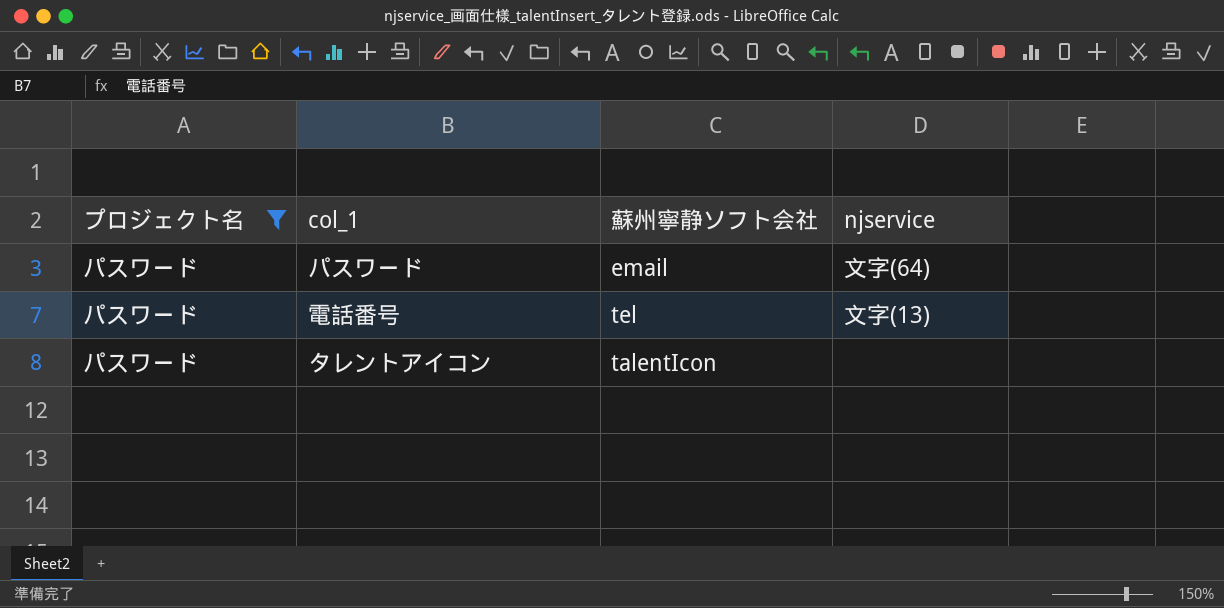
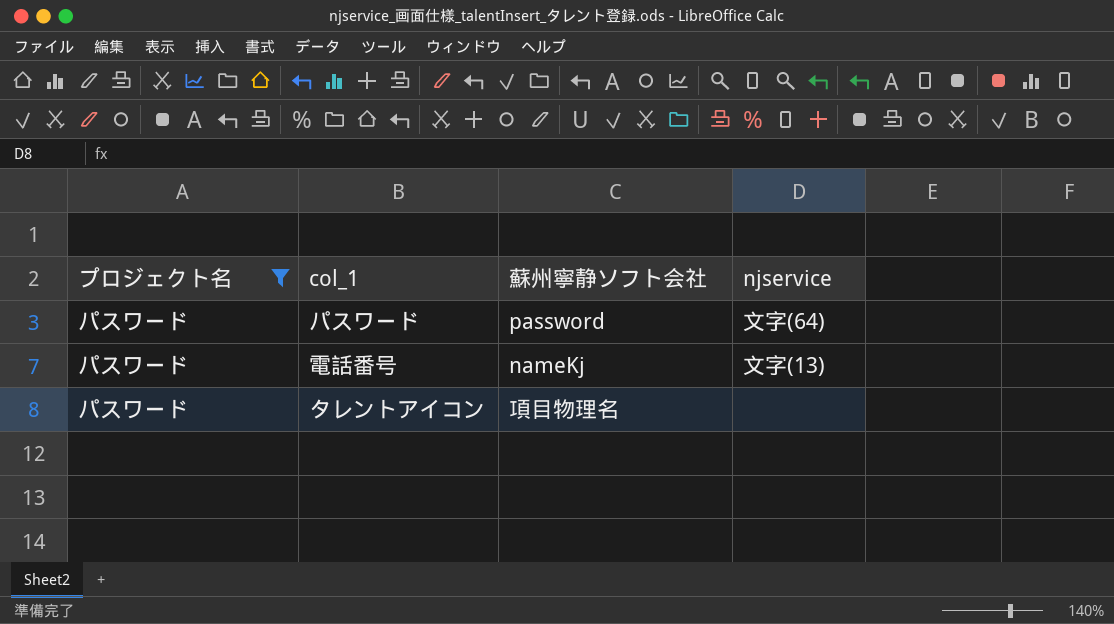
パスワード | 蘇州寧静ソフト会社: email -> password
電話番号 | 蘇州寧静ソフト会社: tel -> nameKj
タレントアイコン | 蘇州寧静ソフト会社: talentIcon -> 項目物理名

